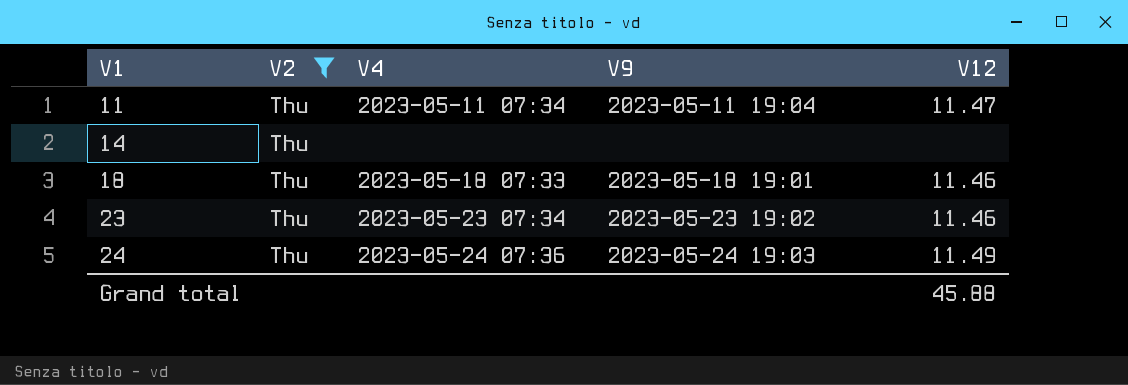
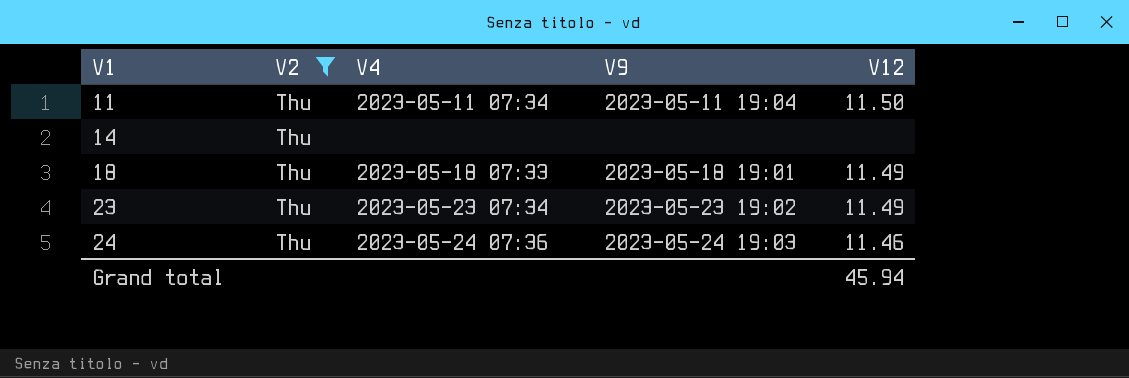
11 | V12: 11.47 -> 11.50
18 | V12: 11.46 -> 11.49
23 | V12: 11.46 -> 11.49
24 | V12: 11.49 -> 11.46
Grand total | V12: 45.88 -> 45.94

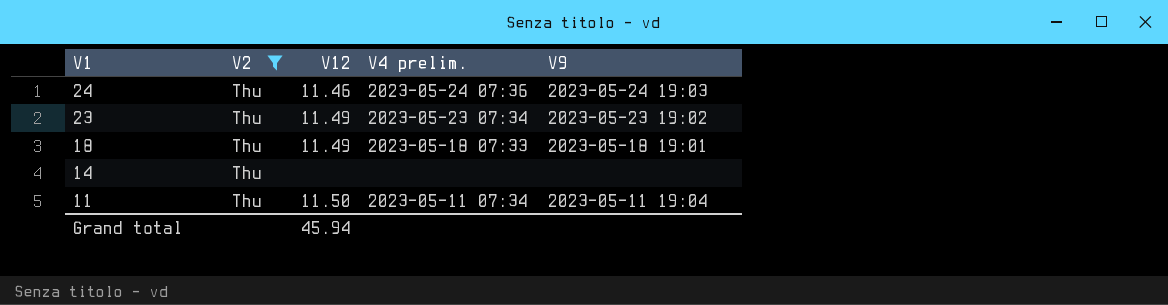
row order: V1 ascending -> V1 descending
column V12 | position: 5 -> 3
column name: V4 -> V4 prelim.

